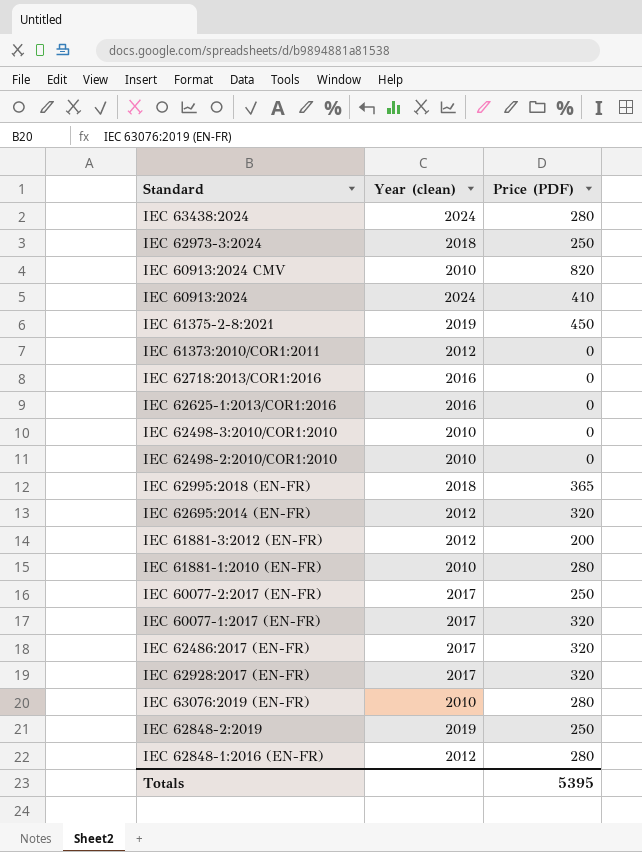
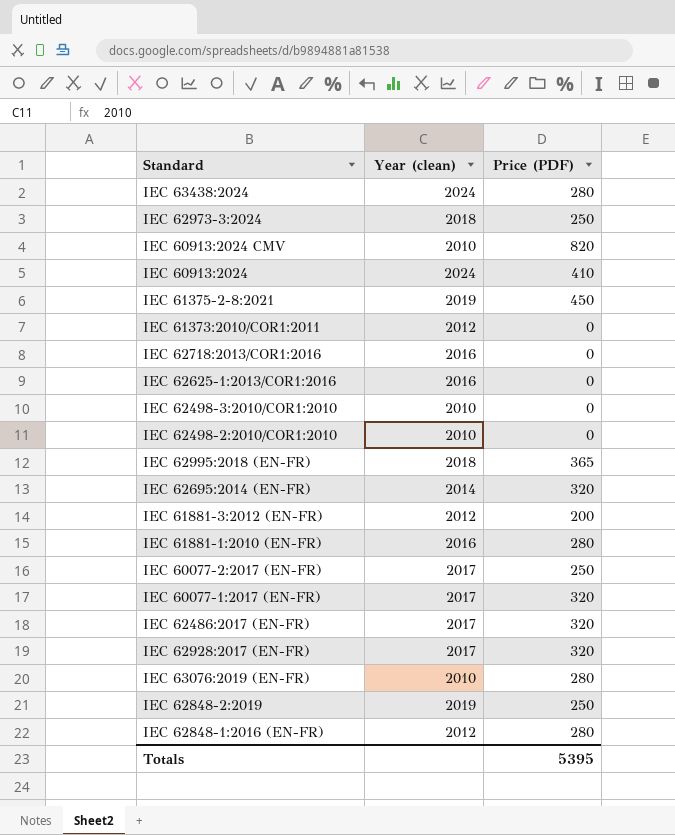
IEC 62695:2014 (EN-FR) | Year (clean): 2012 -> 2014
IEC 61881-1:2010 (EN-FR) | Year (clean): 2010 -> 2016

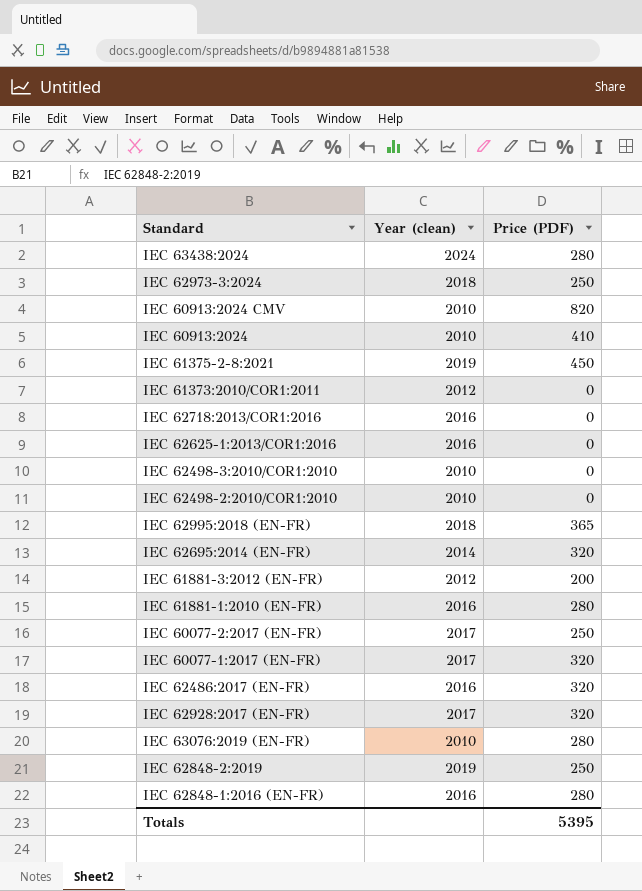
IEC 60913:2024 | Year (clean): 2024 -> 2010
IEC 62486:2017 (EN-FR) | Year (clean): 2017 -> 2016
IEC 62848-1:2016 (EN-FR) | Year (clean): 2012 -> 2016

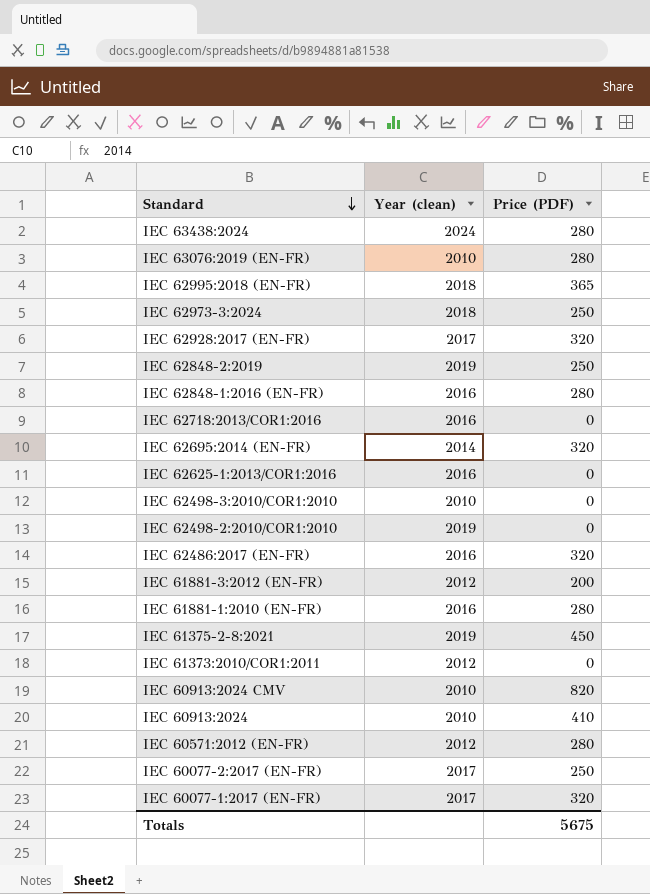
row order: none -> Standard descending
IEC 62498-2:2010/COR1:2010 | Year (clean): 2010 -> 2019
row IEC 60571:2012 (EN-FR): none -> 2012 | 280
Totals | Price (PDF): 5395 -> 5675

